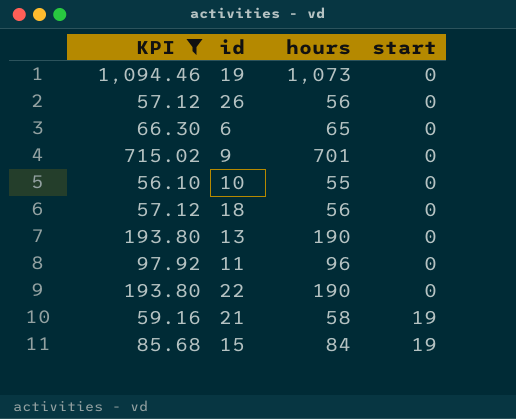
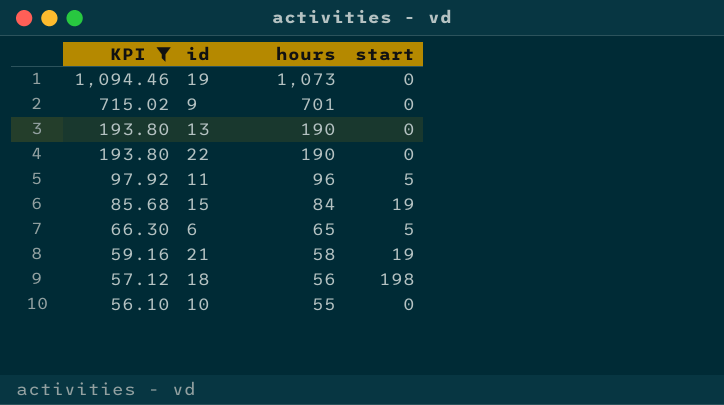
row order: start ascending -> KPI descending
row 26: 57.12 | 56 | 0 -> none
11 | start: 0 -> 5
6 | start: 0 -> 5
18 | start: 0 -> 198

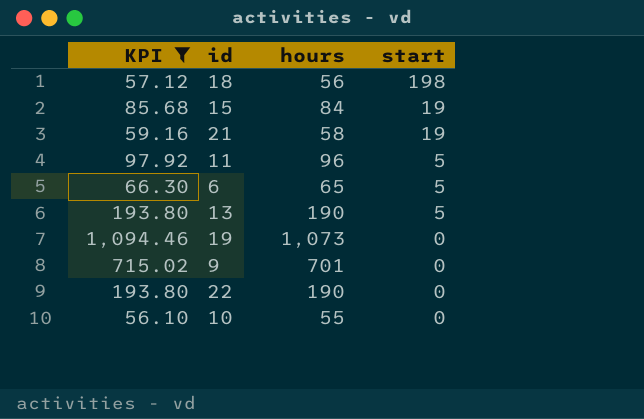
row order: KPI descending -> start descending
13 | start: 0 -> 5

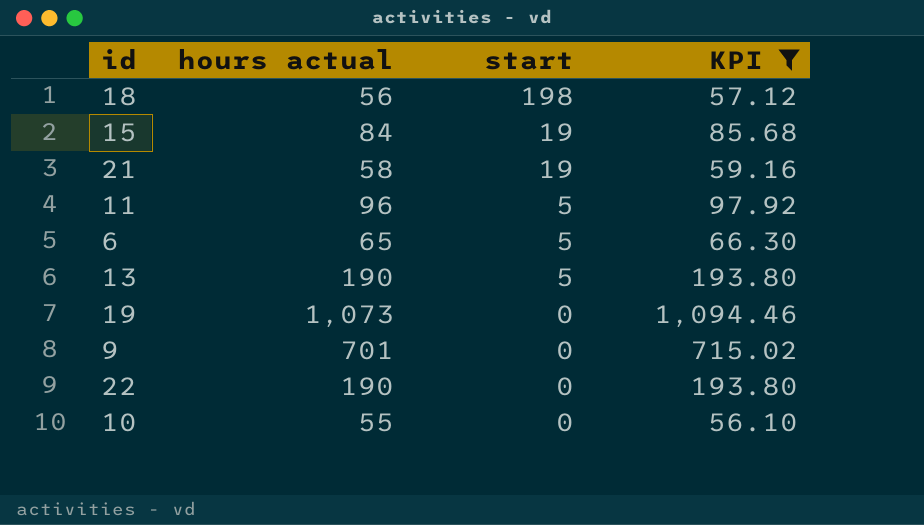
column name: hours -> hours actual
column KPI | position: 1 -> 4

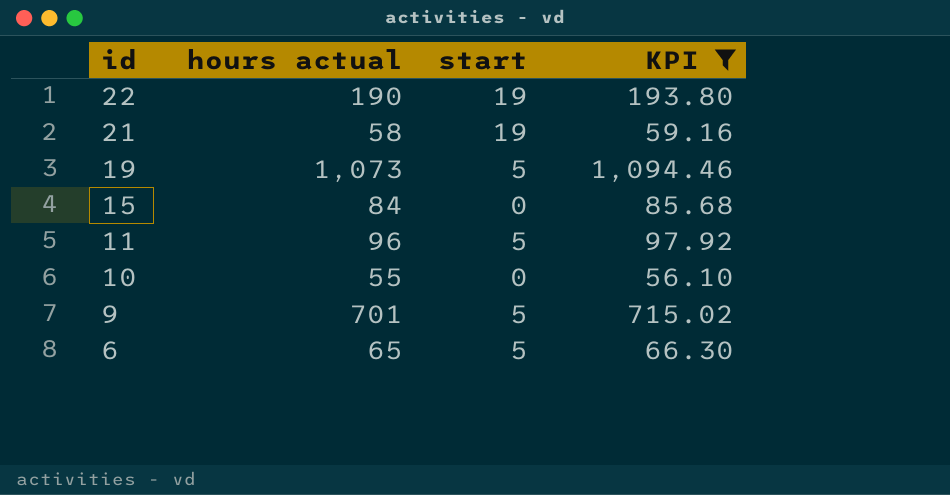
row order: start descending -> id descending
row 18: 56 | 198 | 57.12 -> none
row 13: 190 | 5 | 193.80 -> none
22 | start: 0 -> 19
19 | start: 0 -> 5
15 | start: 19 -> 0
9 | start: 0 -> 5

